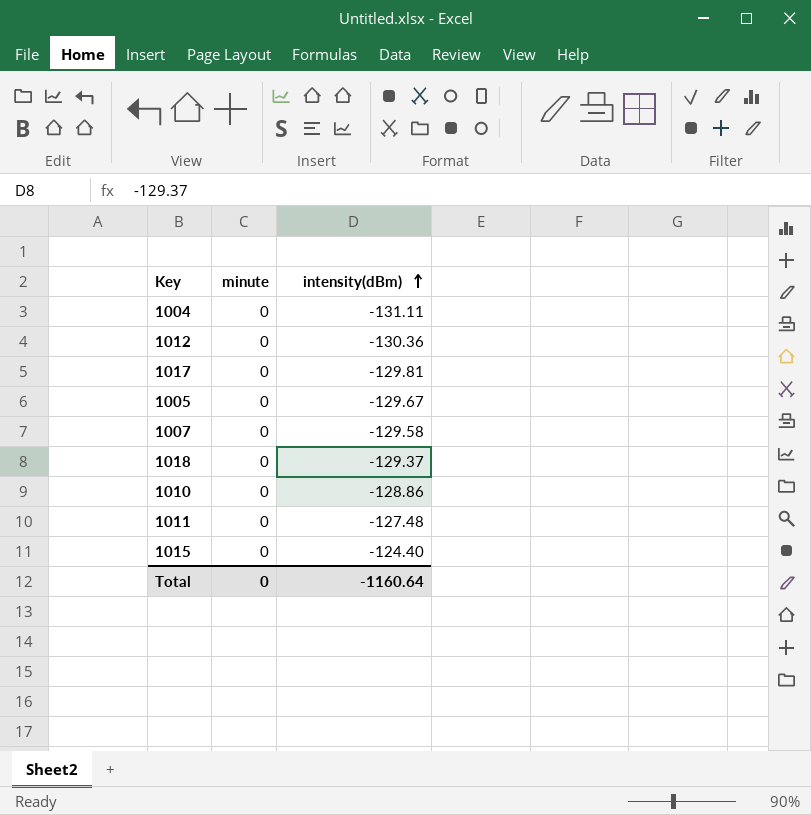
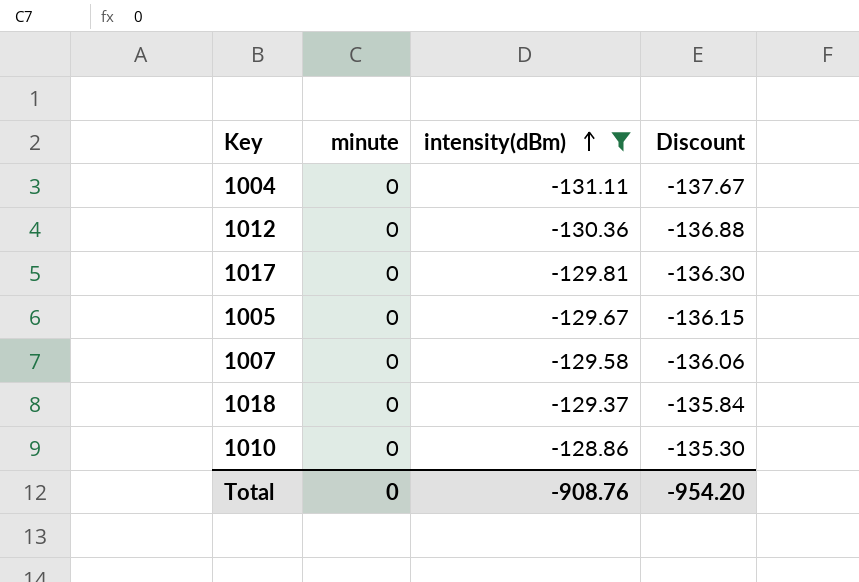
filter: none -> intensity(dBm) <= -128.86
column Discount | formula: none -> [intensity(dBm)] * 1.05
Total | intensity(dBm): -1160.64 -> -908.76

